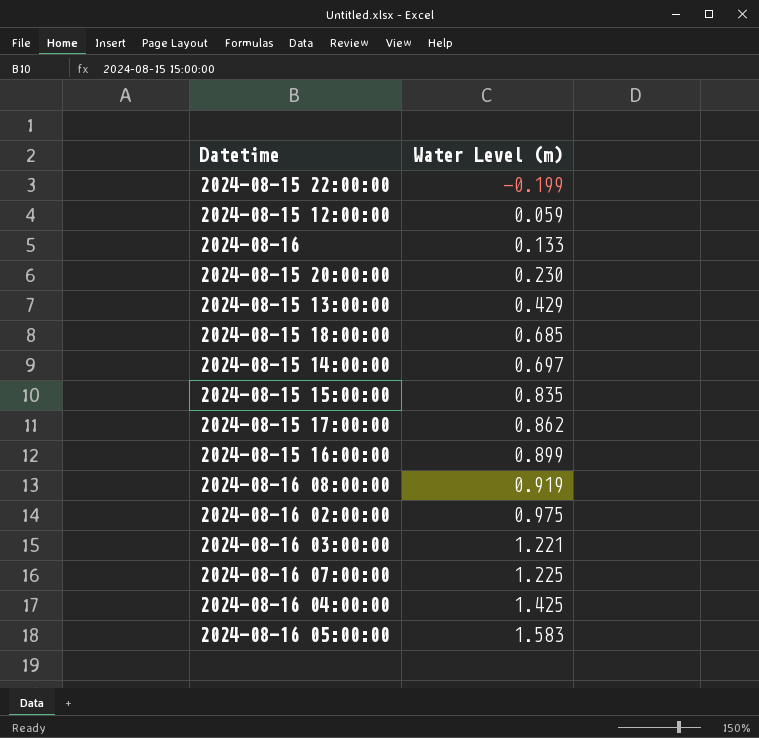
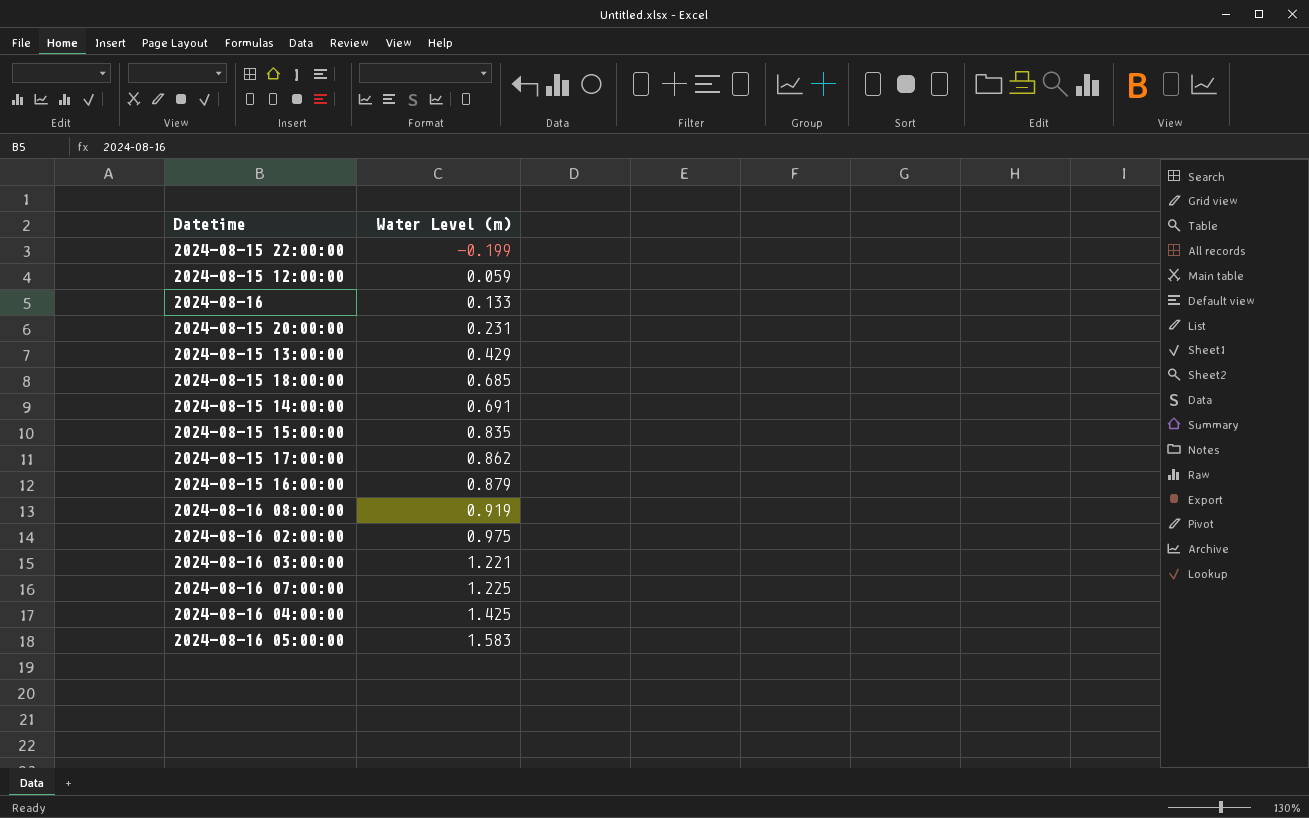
2024-08-15 20:00:00 | Water Level (m): 0.230 -> 0.231
2024-08-15 14:00:00 | Water Level (m): 0.697 -> 0.691
2024-08-15 16:00:00 | Water Level (m): 0.899 -> 0.879

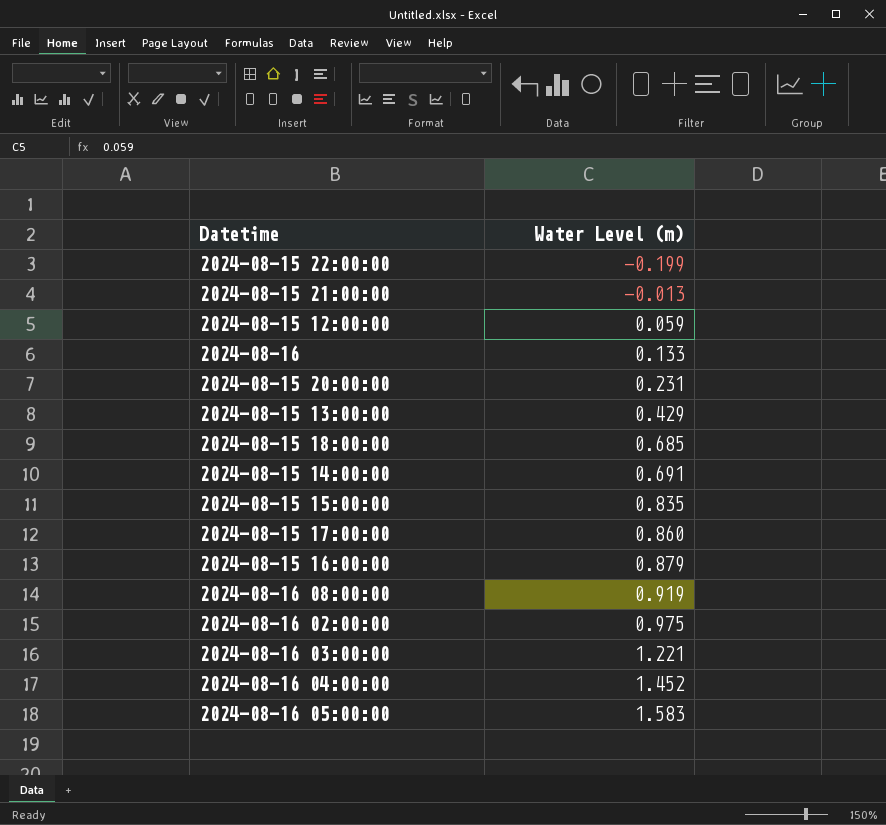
row 2024-08-16 07:00:00: 1.225 -> none
row 2024-08-15 21:00:00: none -> -0.013
2024-08-15 17:00:00 | Water Level (m): 0.862 -> 0.860
2024-08-16 04:00:00 | Water Level (m): 1.425 -> 1.452

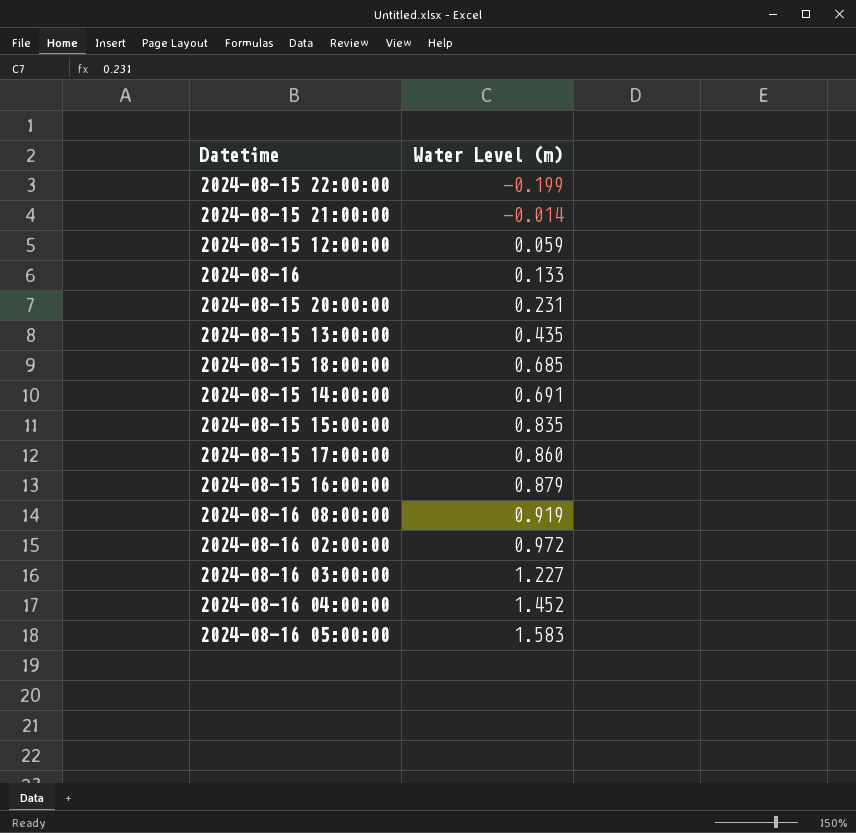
2024-08-15 21:00:00 | Water Level (m): -0.013 -> -0.014
2024-08-15 13:00:00 | Water Level (m): 0.429 -> 0.435
2024-08-16 02:00:00 | Water Level (m): 0.975 -> 0.972
2024-08-16 03:00:00 | Water Level (m): 1.221 -> 1.227

